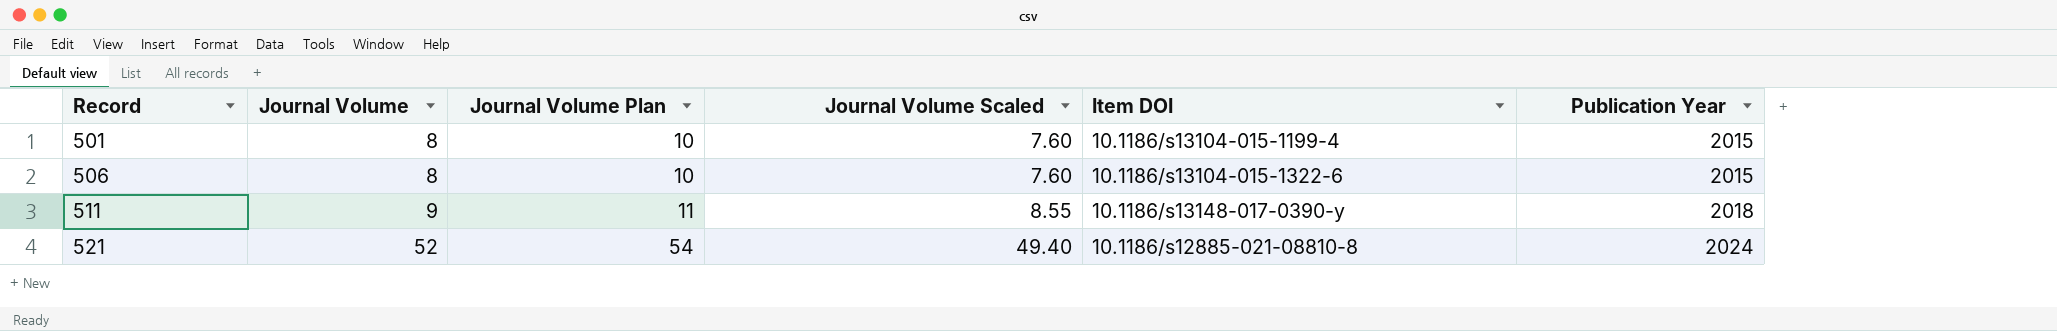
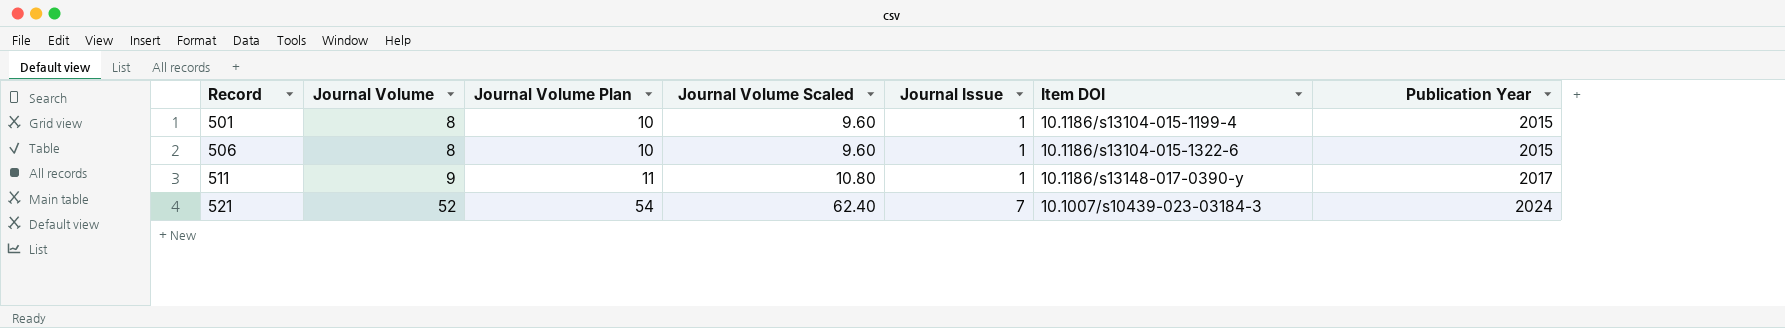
column Journal Volume Scaled | formula: [Journal Volume] * 0.95 -> [Journal Volume] * 1.2
column Journal Issue | position: none -> 5
511 | Publication Year: 2018 -> 2017
521 | Item DOI: 10.1186/s12885-021-08810-8 -> 10.1007/s10439-023-03184-3

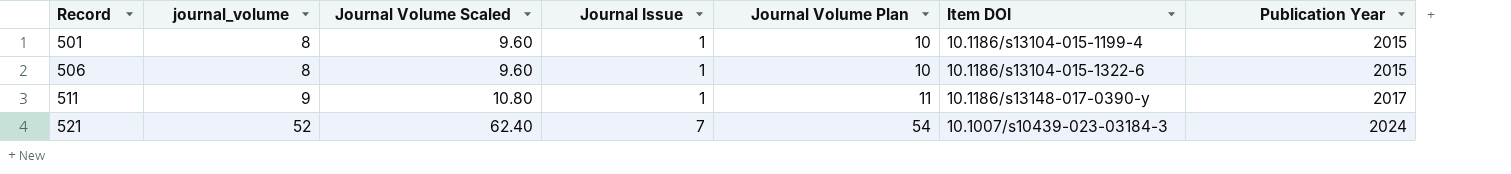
column name: Journal Volume -> journal_volume
column Journal Volume Plan | position: 3 -> 5

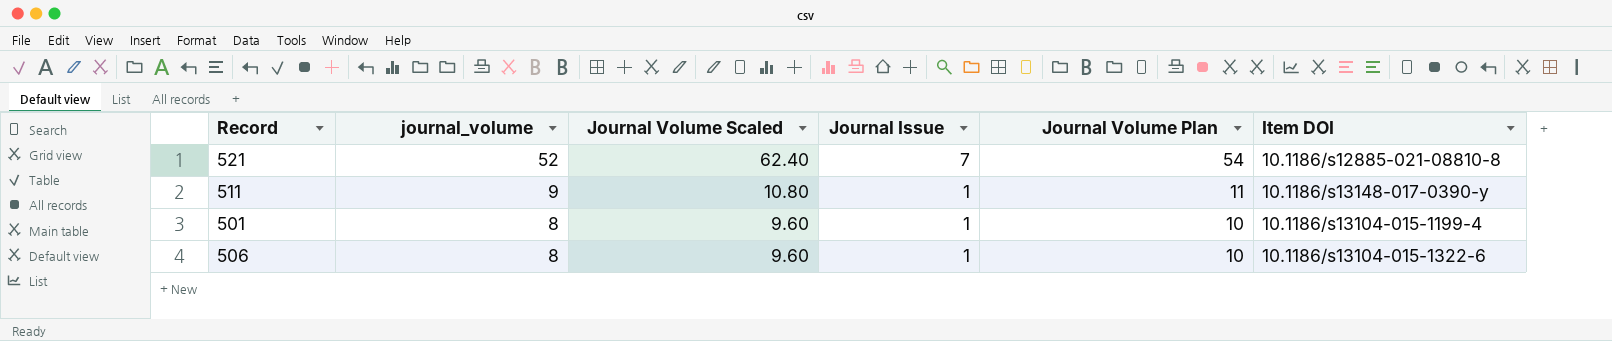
row order: Record ascending -> journal_volume descending
column Publication Year | position: 7 -> none
521 | Item DOI: 10.1007/s10439-023-03184-3 -> 10.1186/s12885-021-08810-8

